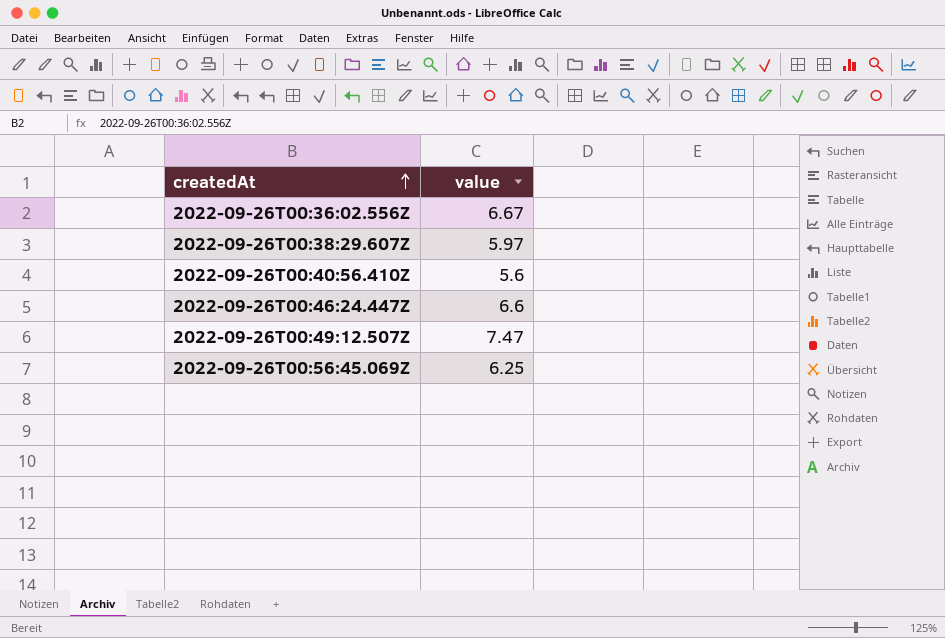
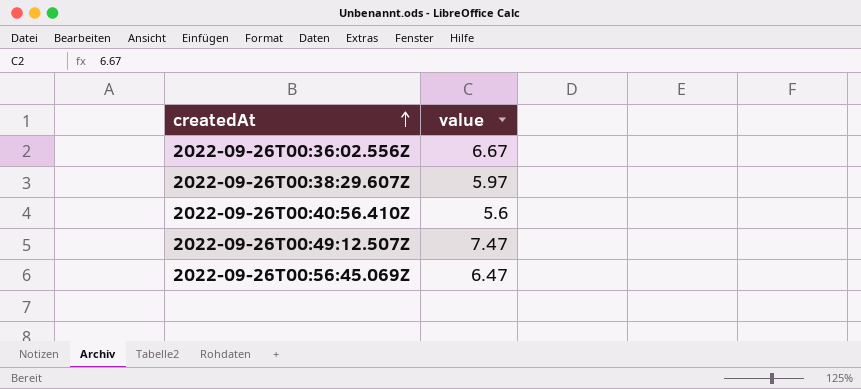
row 2022-09-26T00:46:24.447Z: 6.6 -> none
2022-09-26T00:56:45.069Z | value: 6.25 -> 6.47

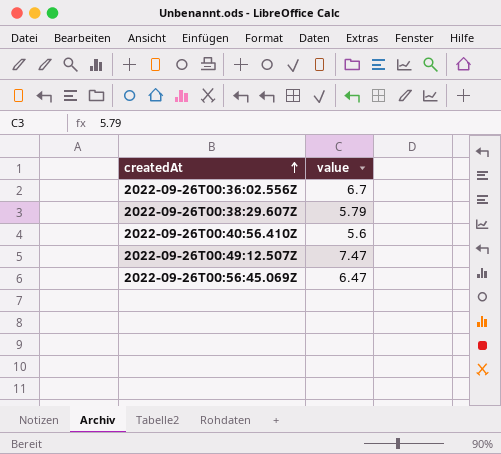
2022-09-26T00:36:02.556Z | value: 6.67 -> 6.7
2022-09-26T00:38:29.607Z | value: 5.97 -> 5.79

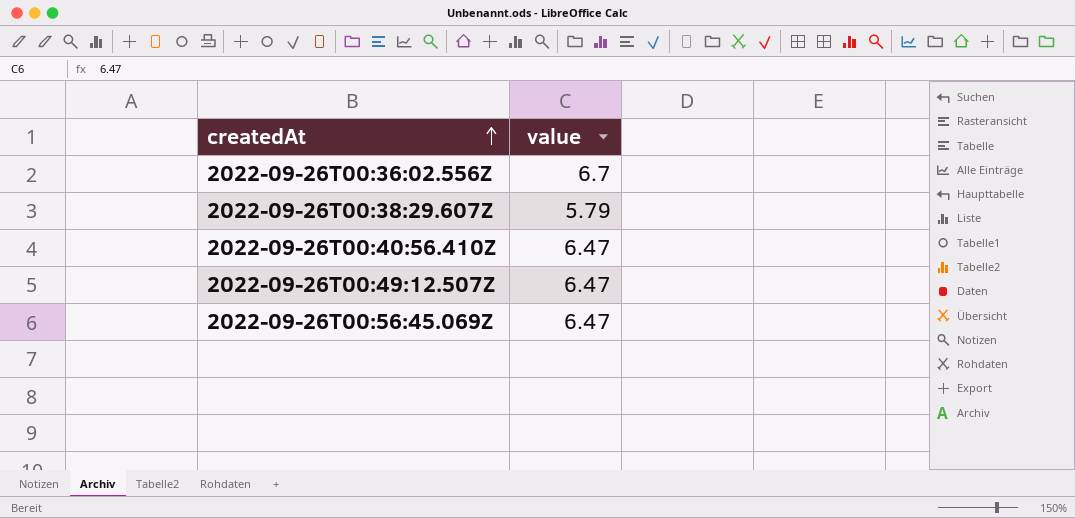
2022-09-26T00:40:56.410Z | value: 5.6 -> 6.47
2022-09-26T00:49:12.507Z | value: 7.47 -> 6.47

